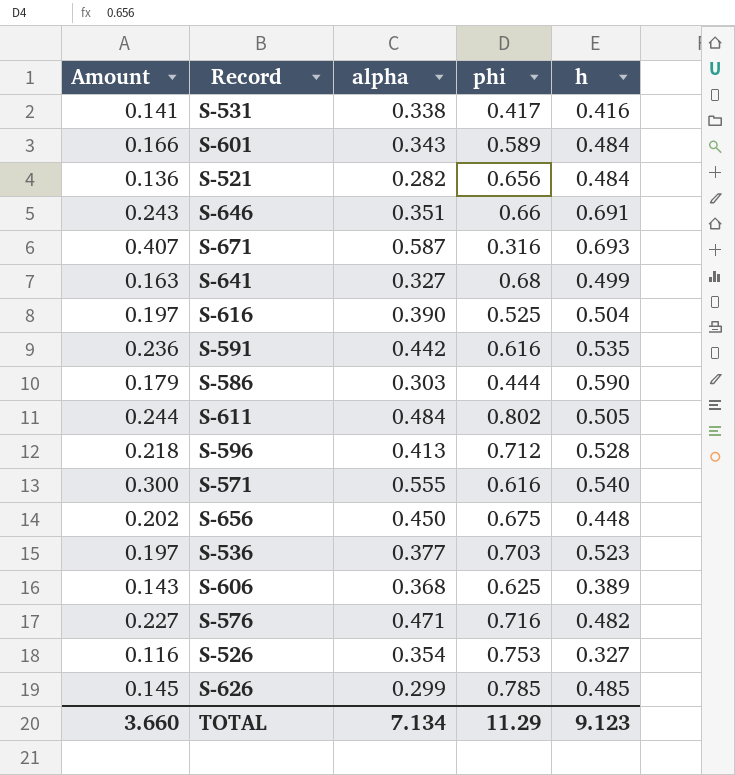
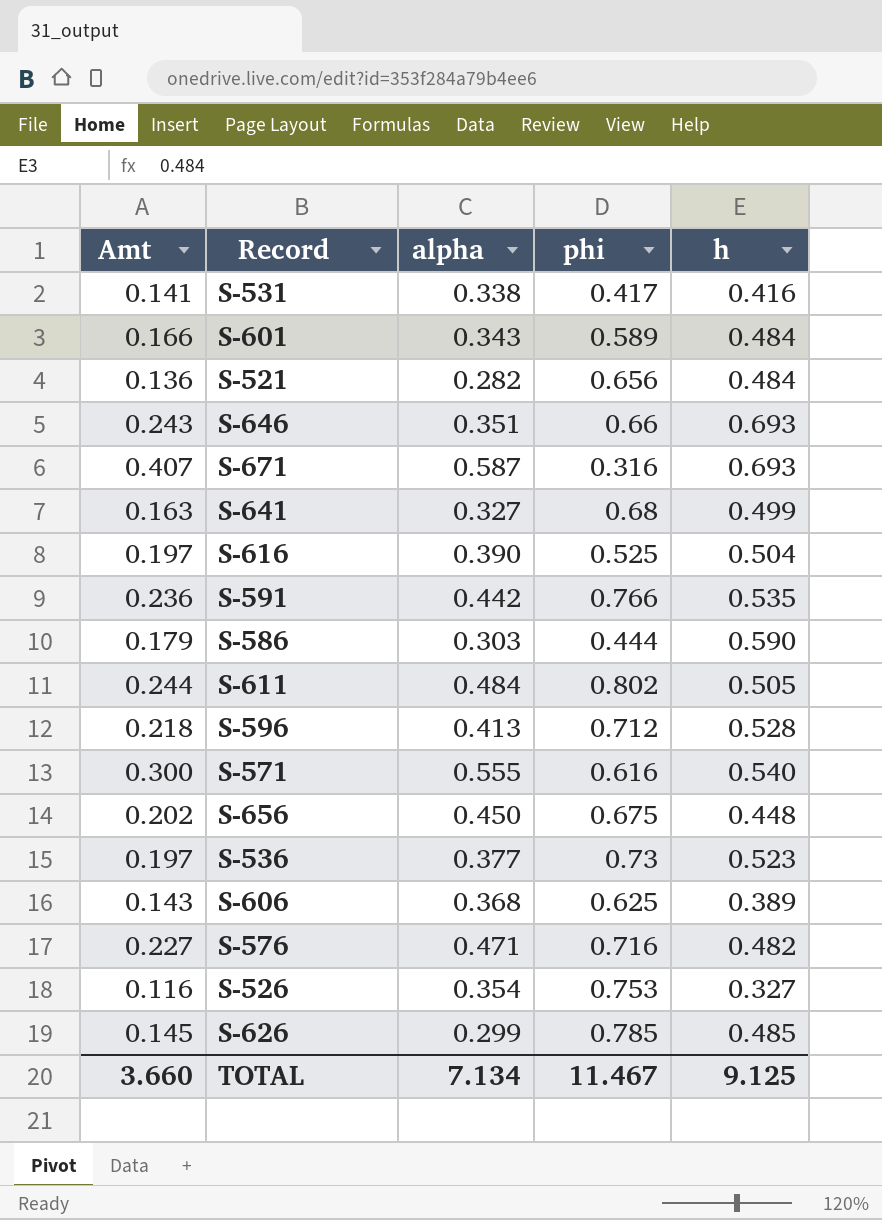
column name: Amount -> Amt
S-646 | h: 0.691 -> 0.693
S-591 | phi: 0.616 -> 0.766
S-536 | phi: 0.703 -> 0.73
TOTAL | phi: 11.29 -> 11.467
TOTAL | h: 9.123 -> 9.125

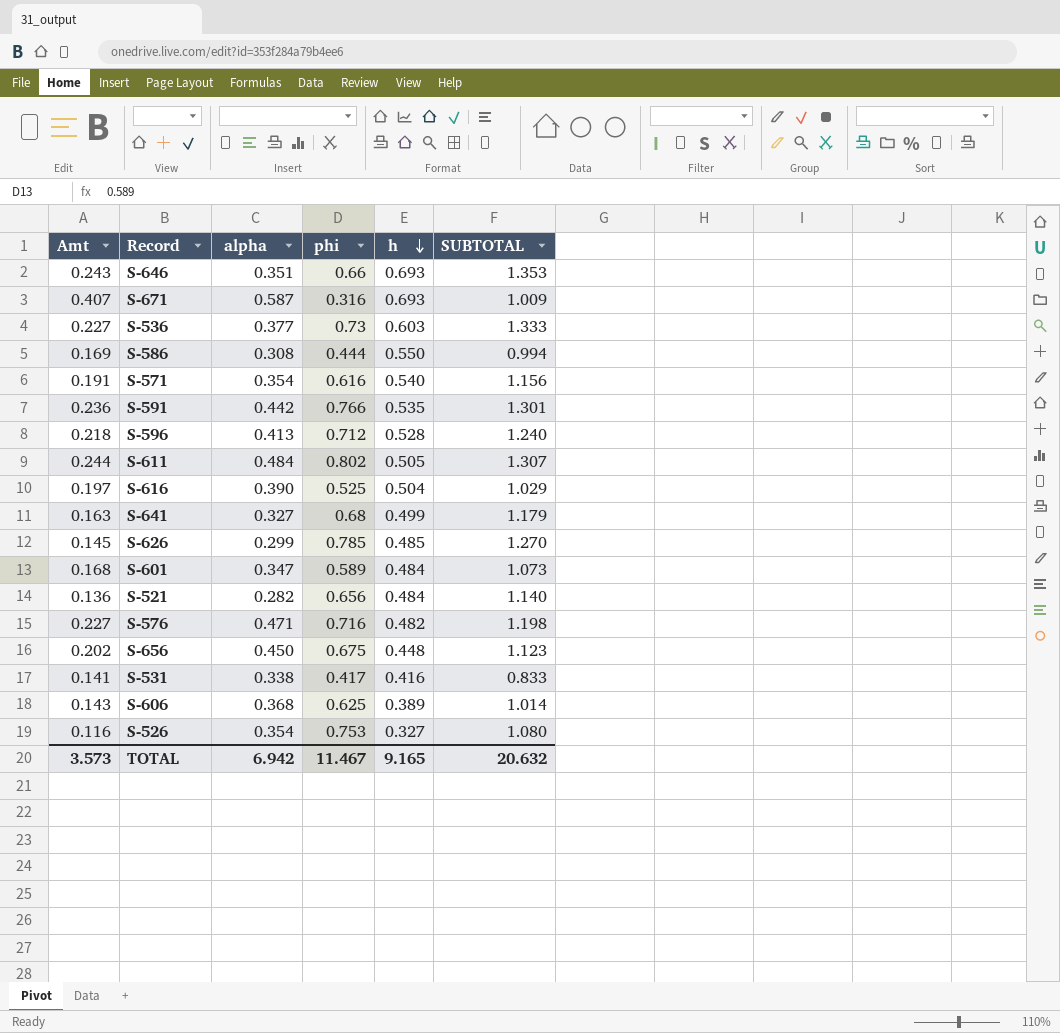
row order: none -> h descending
column SUBTOTAL | formula: none -> [phi] + [h]
S-536 | Amt: 0.197 -> 0.227
S-536 | h: 0.523 -> 0.603
S-586 | Amt: 0.179 -> 0.169
S-586 | alpha: 0.303 -> 0.308
S-586 | h: 0.590 -> 0.550
S-571 | Amt: 0.300 -> 0.191
S-571 | alpha: 0.555 -> 0.354
S-601 | Amt: 0.166 -> 0.168
S-601 | alpha: 0.343 -> 0.347
TOTAL | Amt: 3.660 -> 3.573
TOTAL | alpha: 7.134 -> 6.942
TOTAL | h: 9.125 -> 9.165

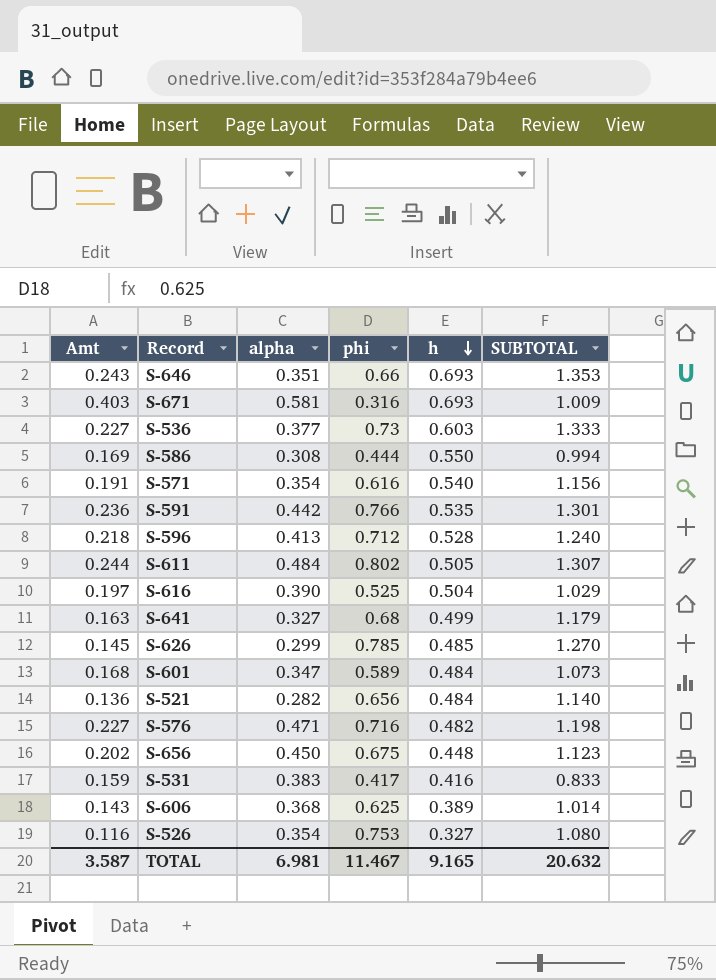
S-671 | Amt: 0.407 -> 0.403
S-671 | alpha: 0.587 -> 0.581
S-531 | Amt: 0.141 -> 0.159
S-531 | alpha: 0.338 -> 0.383
TOTAL | Amt: 3.573 -> 3.587
TOTAL | alpha: 6.942 -> 6.981

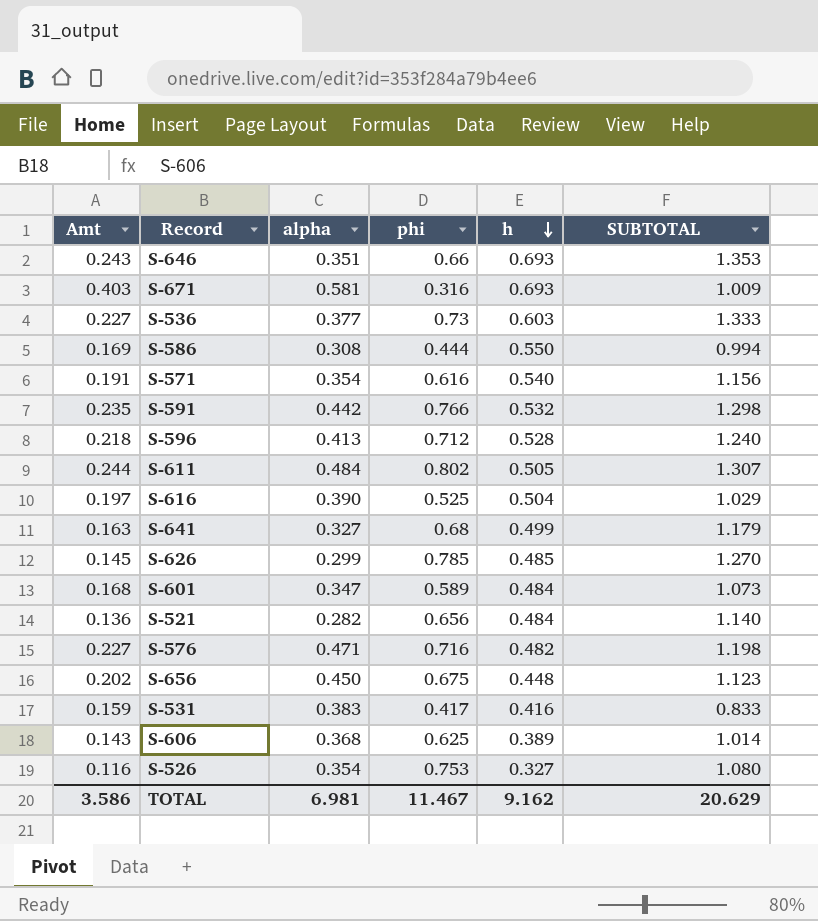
S-591 | Amt: 0.236 -> 0.235
S-591 | h: 0.535 -> 0.532
S-591 | SUBTOTAL: 1.301 -> 1.298
TOTAL | Amt: 3.587 -> 3.586
TOTAL | h: 9.165 -> 9.162
TOTAL | SUBTOTAL: 20.632 -> 20.629

